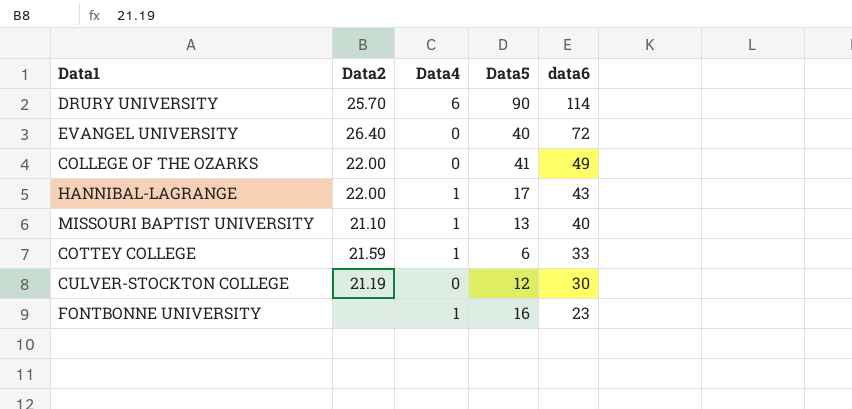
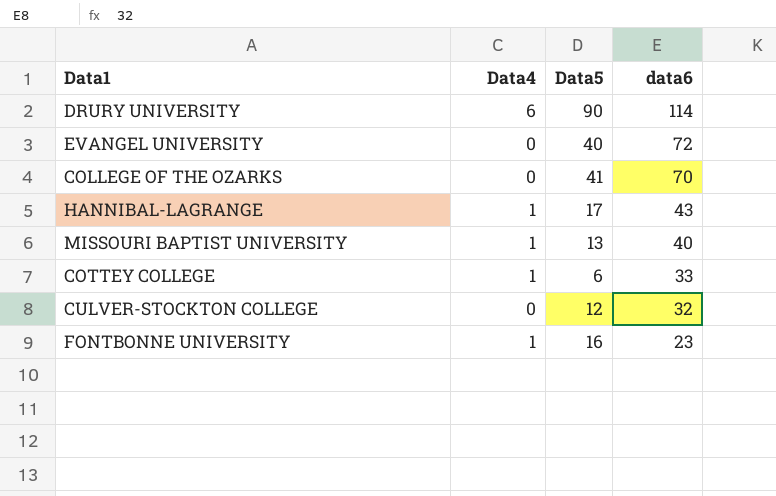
column Data2 | position: 2 -> none
COLLEGE OF THE OZARKS | data6: 49 -> 70
CULVER-STOCKTON COLLEGE | data6: 30 -> 32

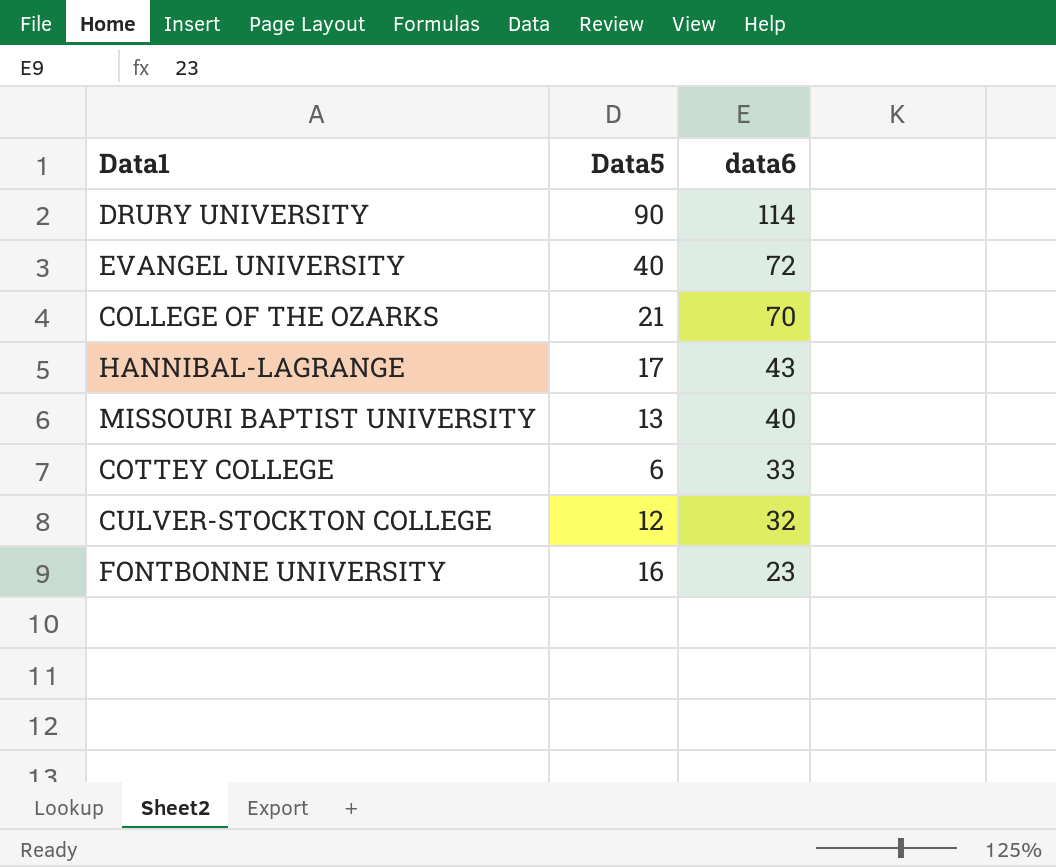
column Data4 | position: 2 -> none
COLLEGE OF THE OZARKS | Data5: 41 -> 21

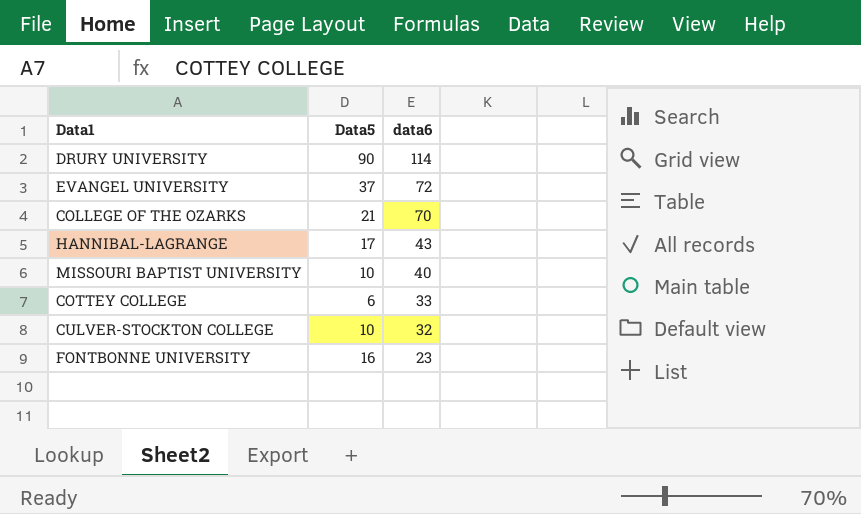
EVANGEL UNIVERSITY | Data5: 40 -> 37
MISSOURI BAPTIST UNIVERSITY | Data5: 13 -> 10
CULVER-STOCKTON COLLEGE | Data5: 12 -> 10

